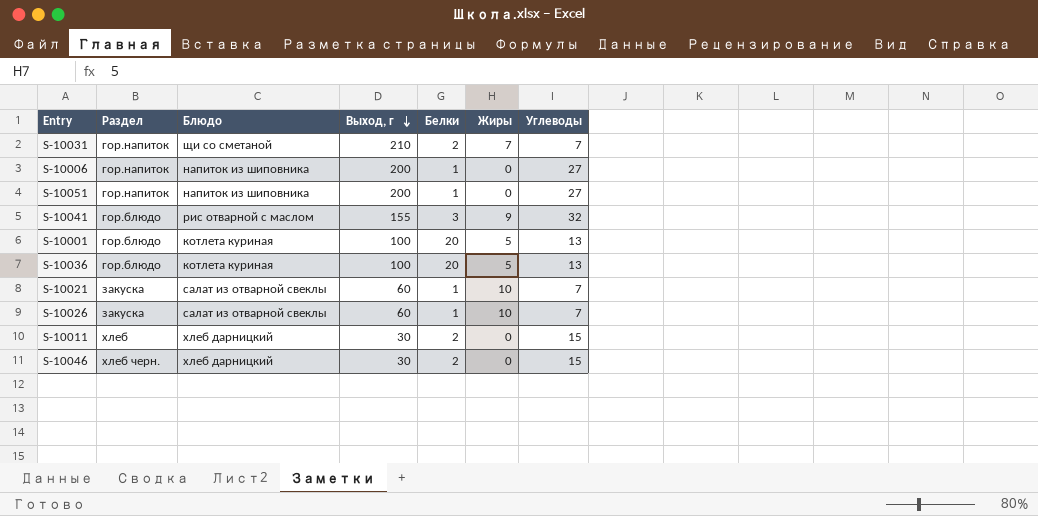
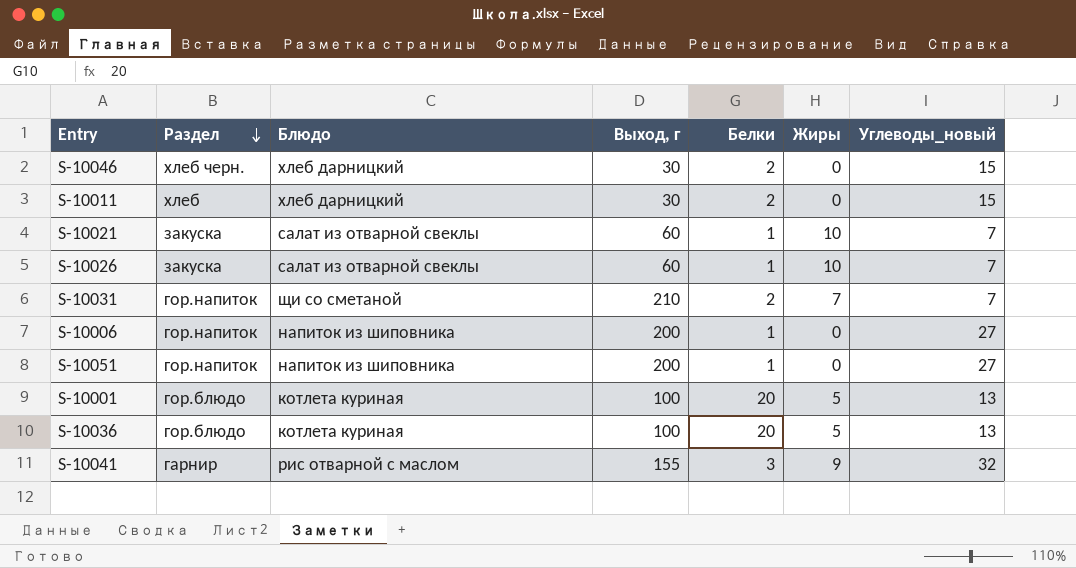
row order: Выход, г descending -> Раздел descending
column name: Углеводы -> Углеводы_новый
S-10041 | Раздел: гор.блюдо -> гарнир

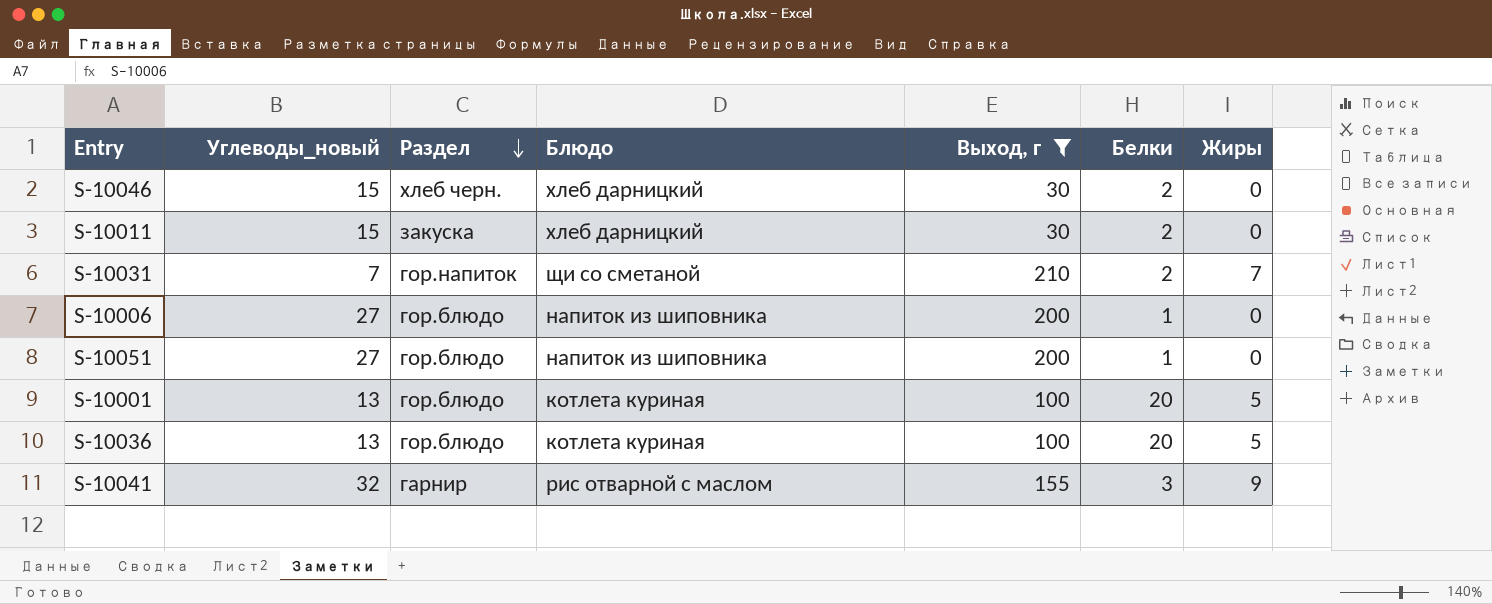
filter: none -> Выход, г != 60
column Углеводы_новый | position: 7 -> 2
S-10011 | Раздел: хлеб -> закуска
S-10006 | Раздел: гор.напиток -> гор.блюдо
S-10051 | Раздел: гор.напиток -> гор.блюдо

